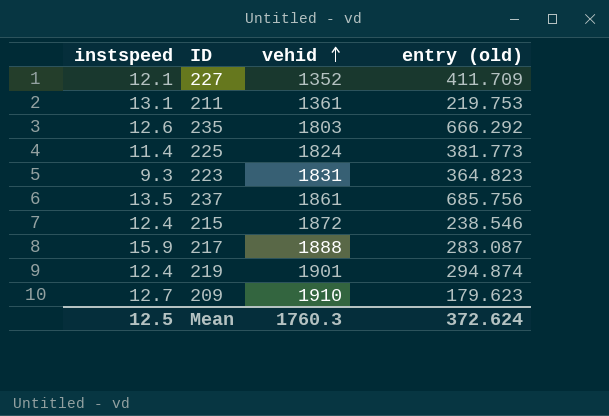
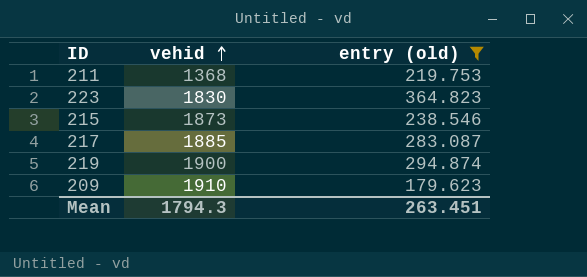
filter: none -> entry (old) <= 364.823
column instspeed | position: 1 -> none
211 | vehid: 1361 -> 1368
223 | vehid: 1831 -> 1830
215 | vehid: 1872 -> 1873
217 | vehid: 1888 -> 1885
219 | vehid: 1901 -> 1900
Mean | vehid: 1760.3 -> 1794.3
Mean | entry (old): 372.624 -> 263.451

